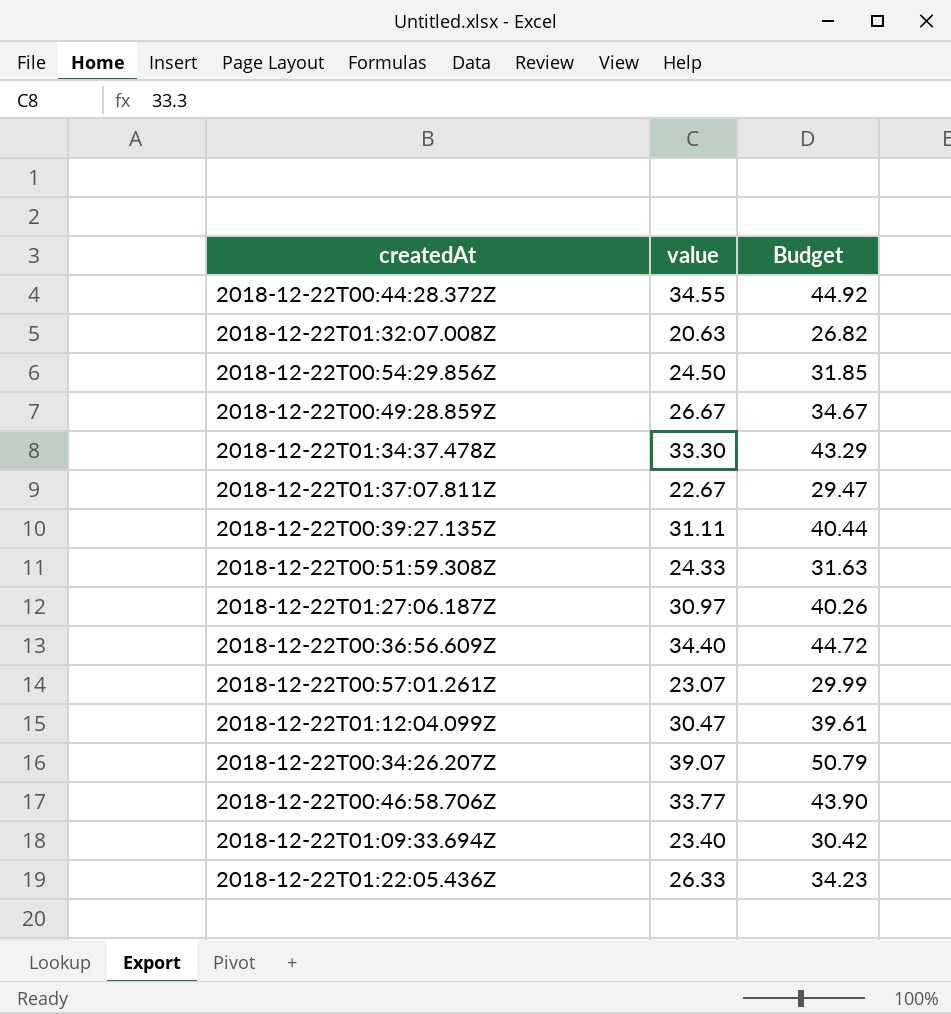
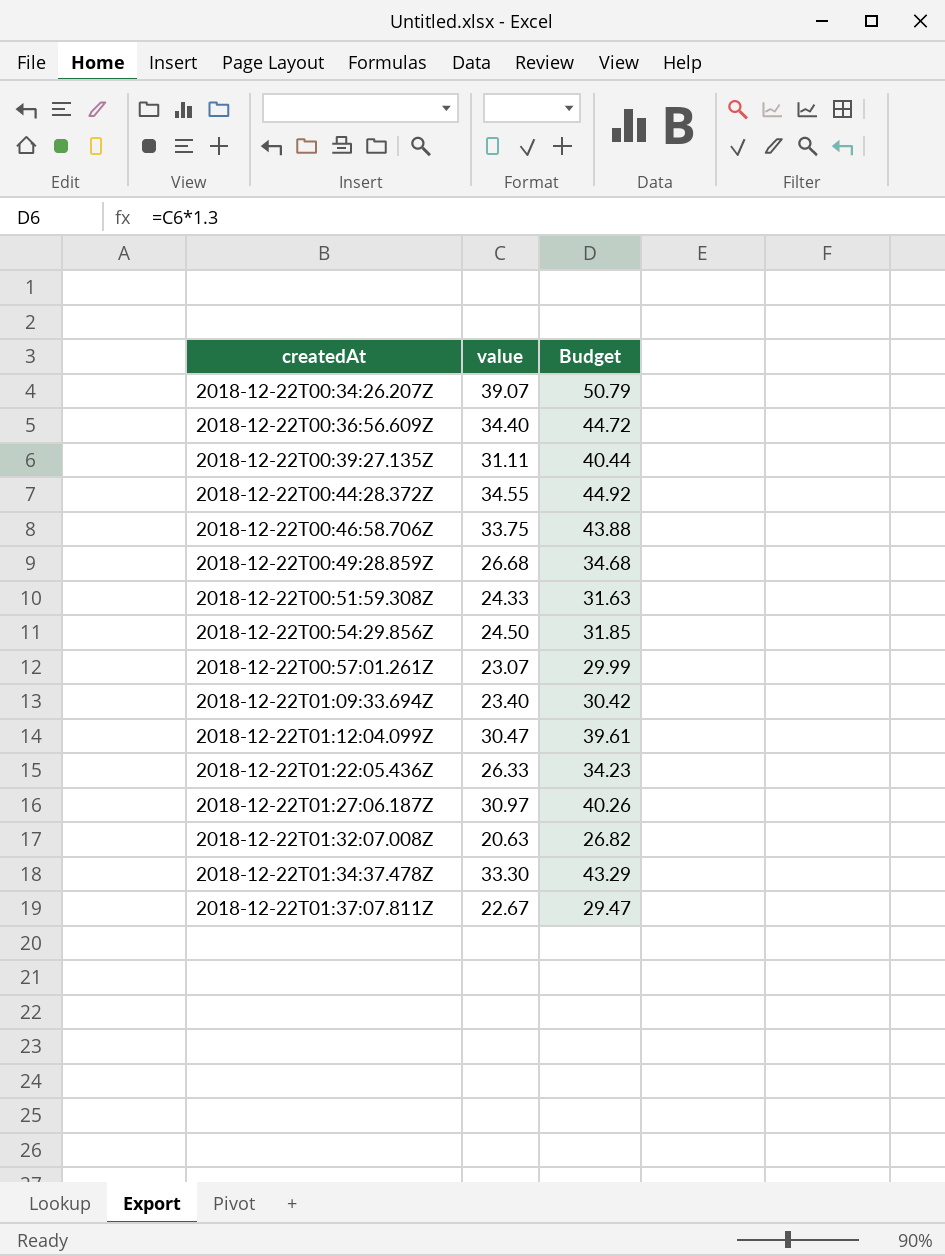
row order: none -> createdAt ascending
2018-12-22T00:46:58.706Z | value: 33.77 -> 33.75
2018-12-22T00:46:58.706Z | Budget: 43.90 -> 43.88
2018-12-22T00:49:28.859Z | value: 26.67 -> 26.68
2018-12-22T00:49:28.859Z | Budget: 34.67 -> 34.68

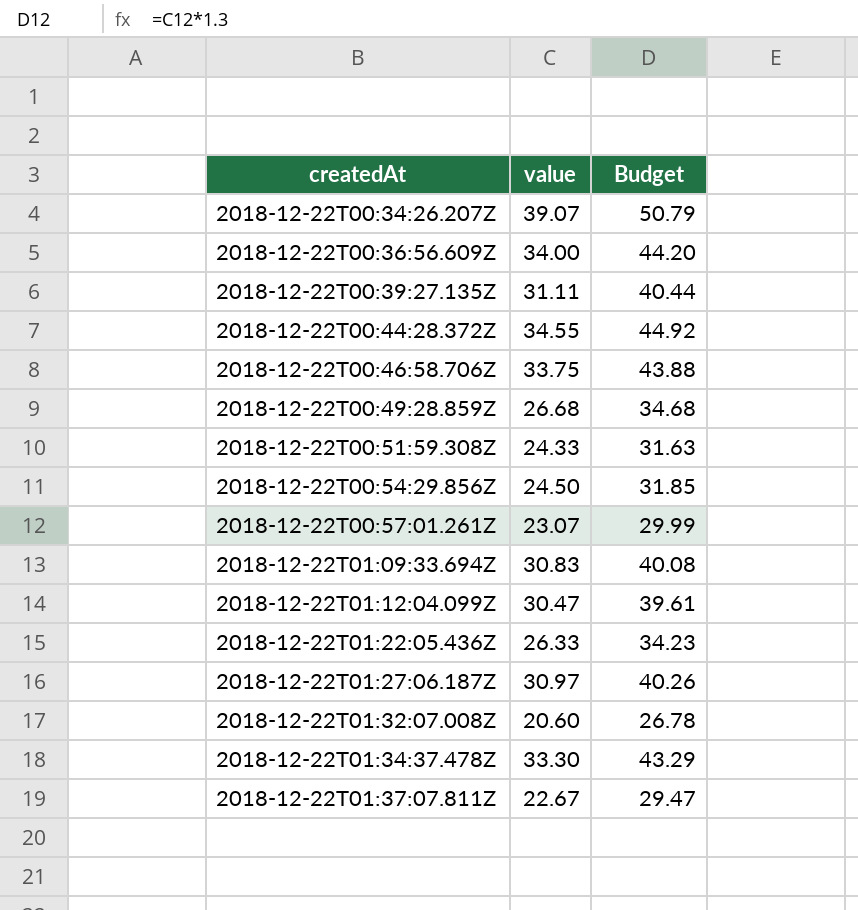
2018-12-22T00:36:56.609Z | value: 34.40 -> 34.00
2018-12-22T00:36:56.609Z | Budget: 44.72 -> 44.20
2018-12-22T01:09:33.694Z | value: 23.40 -> 30.83
2018-12-22T01:09:33.694Z | Budget: 30.42 -> 40.08
2018-12-22T01:32:07.008Z | value: 20.63 -> 20.60
2018-12-22T01:32:07.008Z | Budget: 26.82 -> 26.78

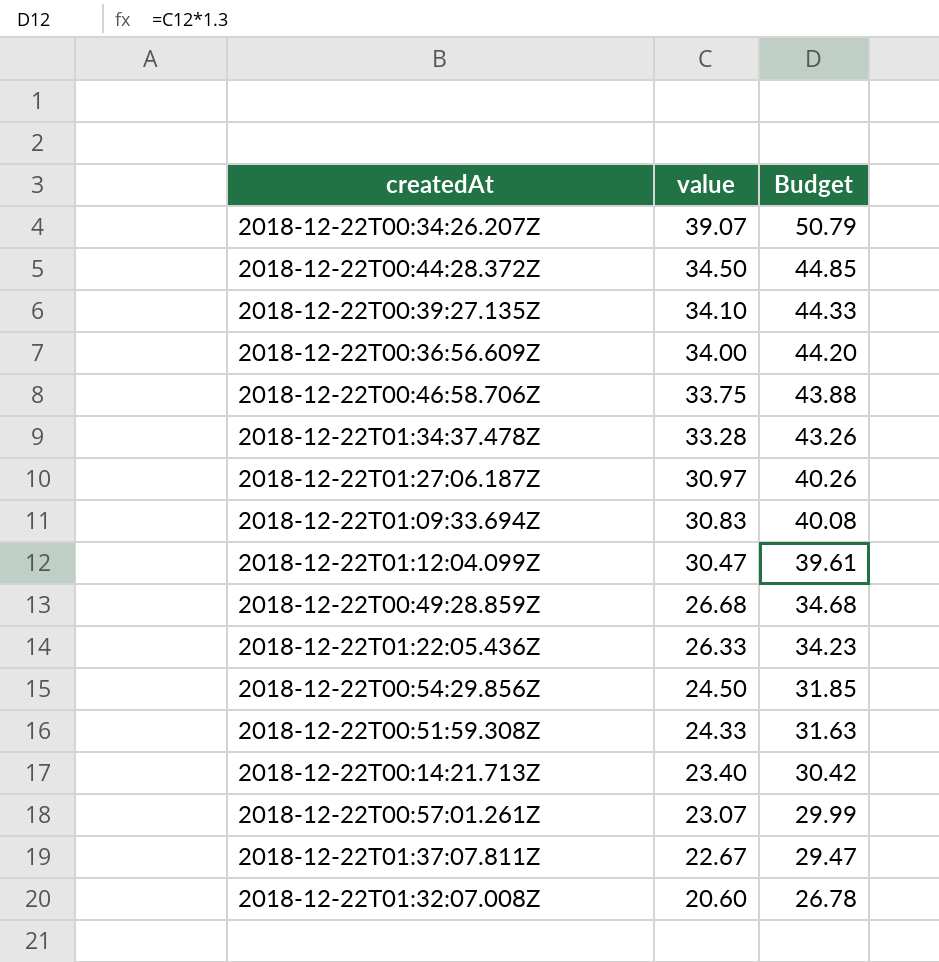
row order: createdAt ascending -> value descending
2018-12-22T00:44:28.372Z | value: 34.55 -> 34.50
2018-12-22T00:44:28.372Z | Budget: 44.92 -> 44.85
2018-12-22T00:39:27.135Z | value: 31.11 -> 34.10
2018-12-22T00:39:27.135Z | Budget: 40.44 -> 44.33
2018-12-22T01:34:37.478Z | value: 33.30 -> 33.28
2018-12-22T01:34:37.478Z | Budget: 43.29 -> 43.26
row 2018-12-22T00:14:21.713Z: none -> 23.40 | 30.42

